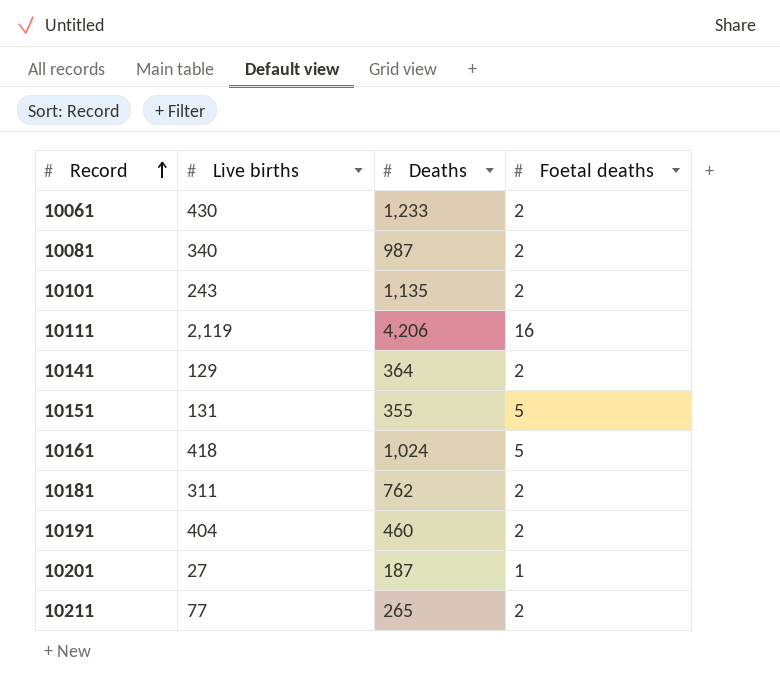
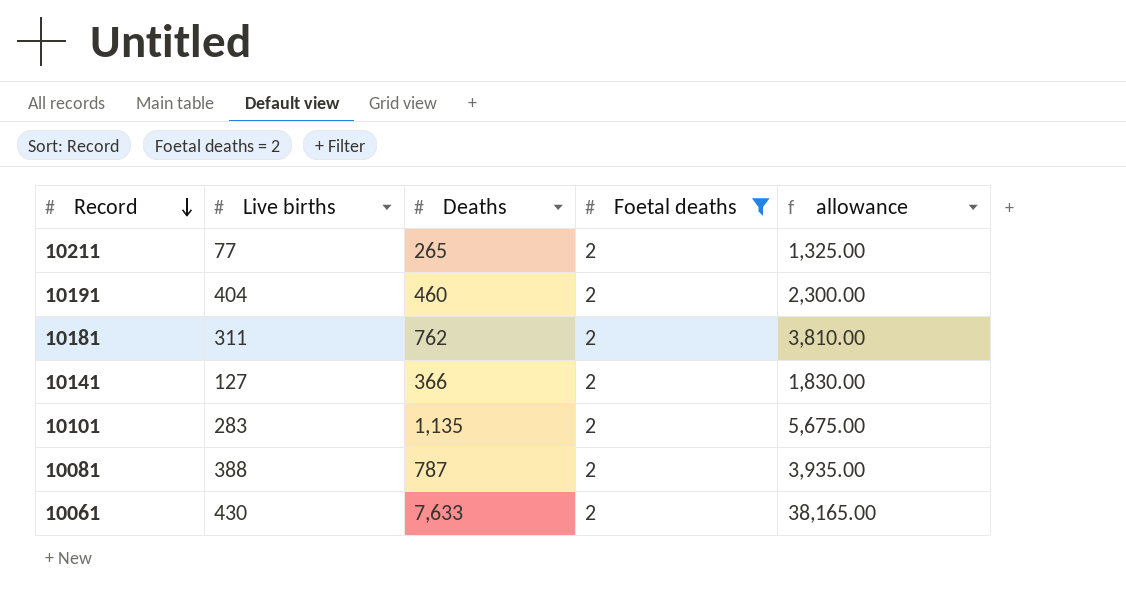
filter: none -> Foetal deaths = 2
row order: Record ascending -> Record descending
column allowance | formula: none -> [Deaths] * 5
10141 | Live births: 129 -> 127
10141 | Deaths: 364 -> 366
10101 | Live births: 243 -> 283
10081 | Live births: 340 -> 388
10081 | Deaths: 987 -> 787
10061 | Deaths: 1,233 -> 7,633

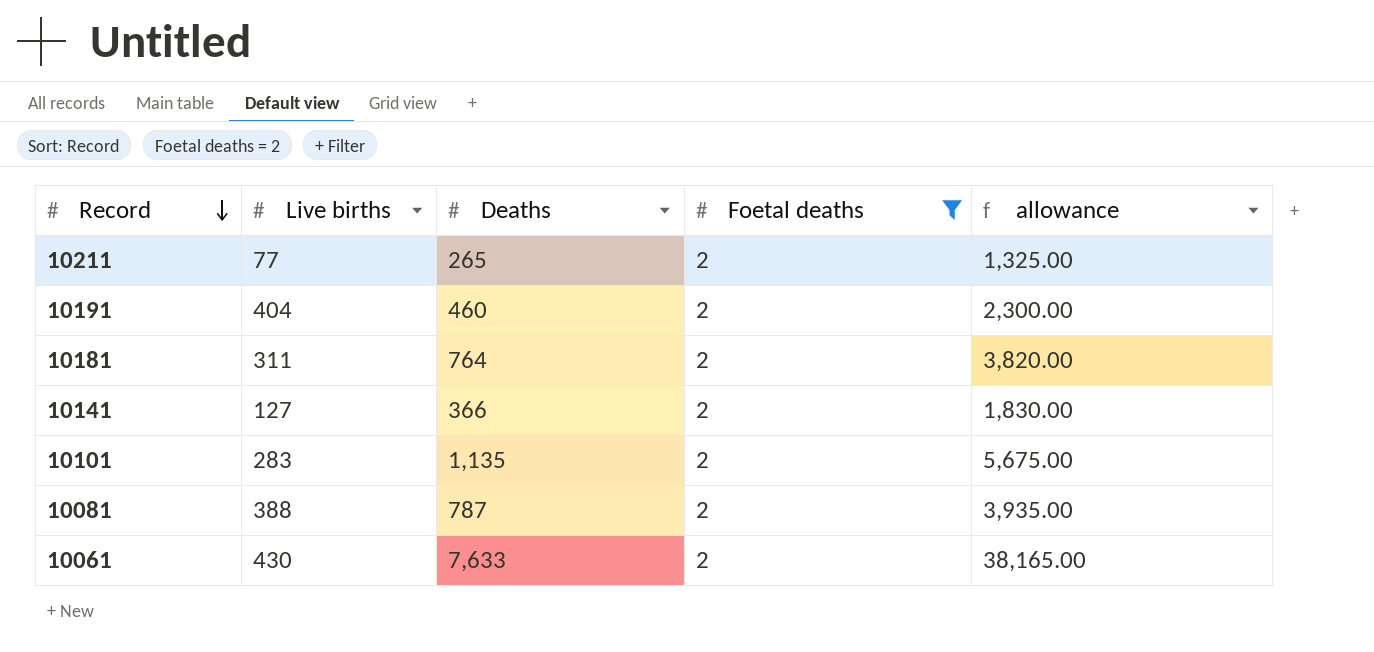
10181 | Deaths: 762 -> 764
10181 | allowance: 3,810.00 -> 3,820.00

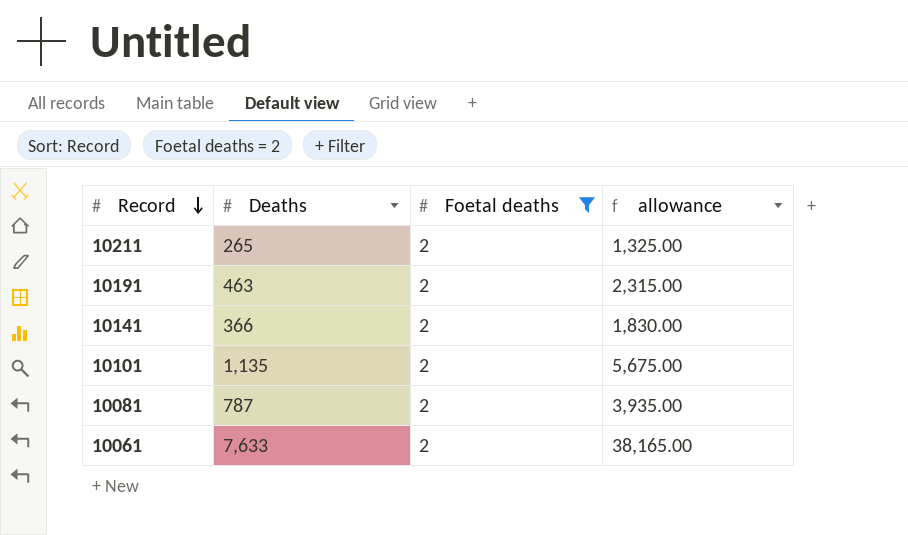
column Live births | position: 2 -> none
row 10181: 311 | 764 | 2 | 3,820.00 -> none
10191 | Deaths: 460 -> 463
10191 | allowance: 2,300.00 -> 2,315.00

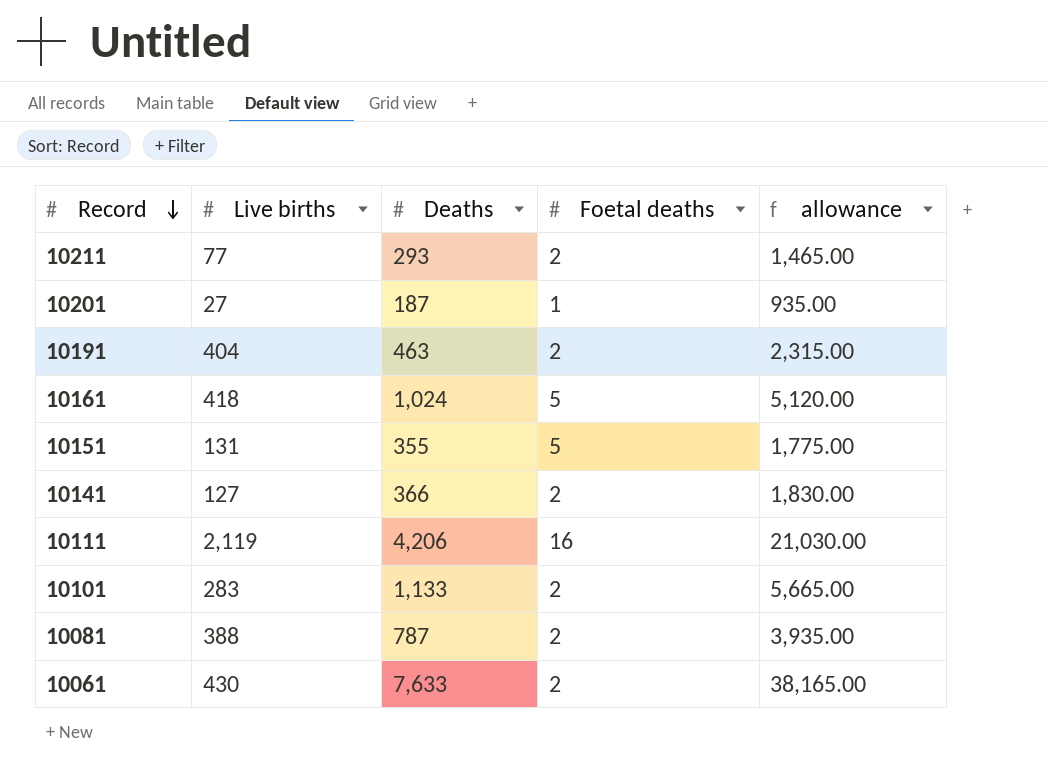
filter: Foetal deaths = 2 -> none
column Live births | position: none -> 2
10211 | Deaths: 265 -> 293
10211 | allowance: 1,325.00 -> 1,465.00
10101 | Deaths: 1,135 -> 1,133
10101 | allowance: 5,675.00 -> 5,665.00

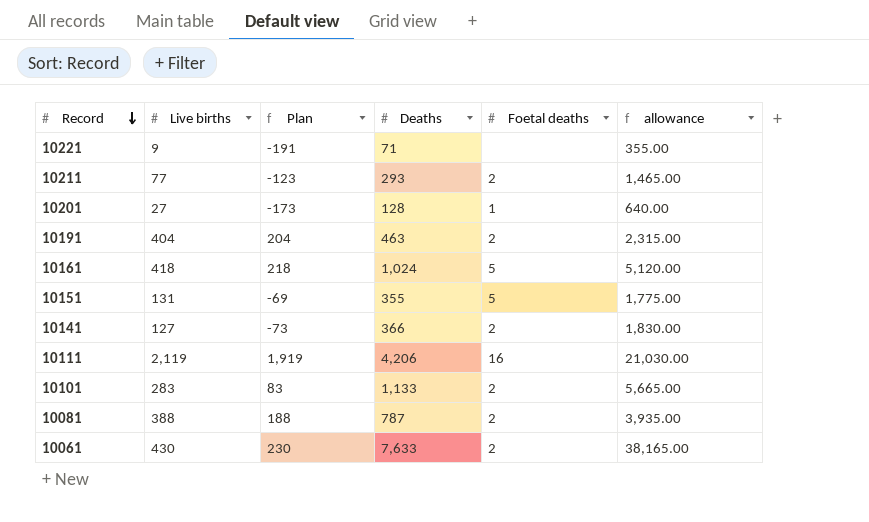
column Plan | formula: none -> [Live births] - 200
row 10221: none -> 9 | -191 | 71 | none | 355.00
10201 | Deaths: 187 -> 128
10201 | allowance: 935.00 -> 640.00

